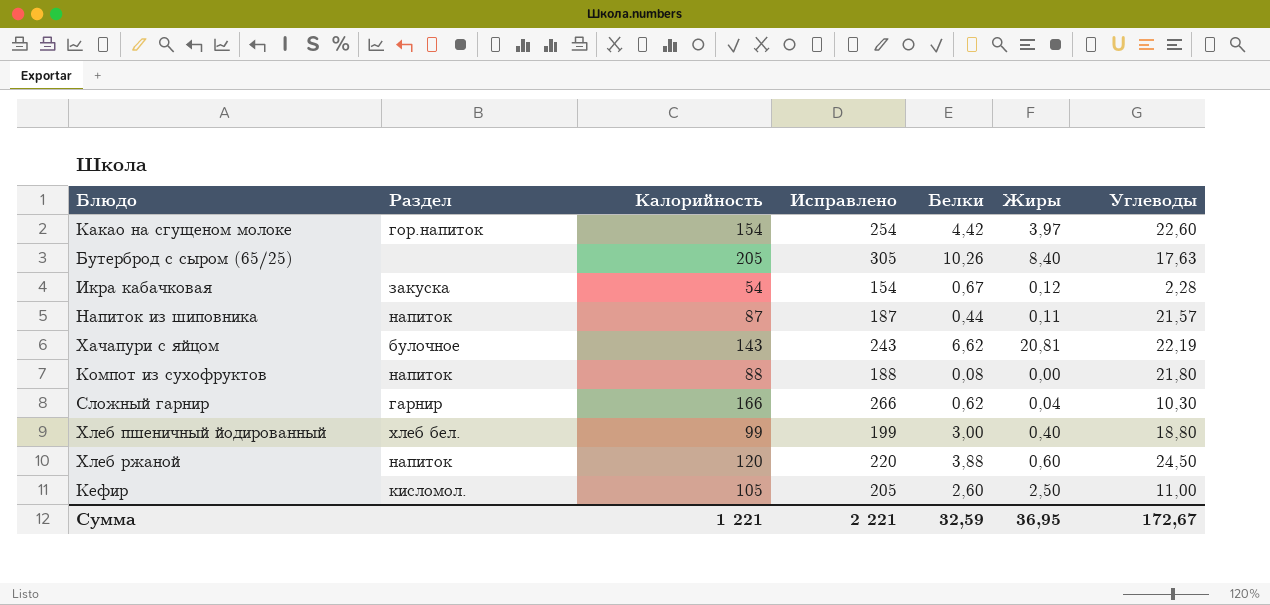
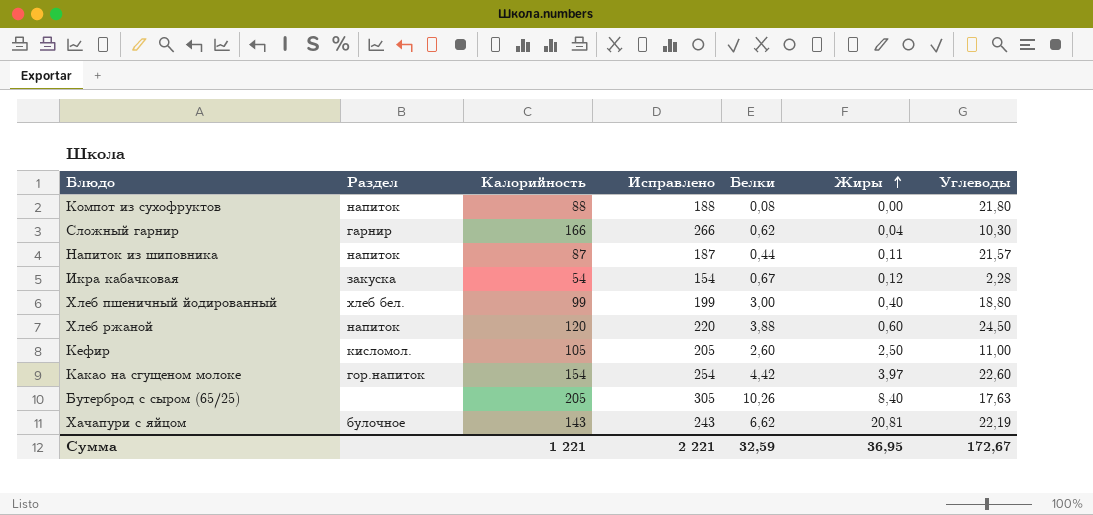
row order: none -> Жиры ascending

